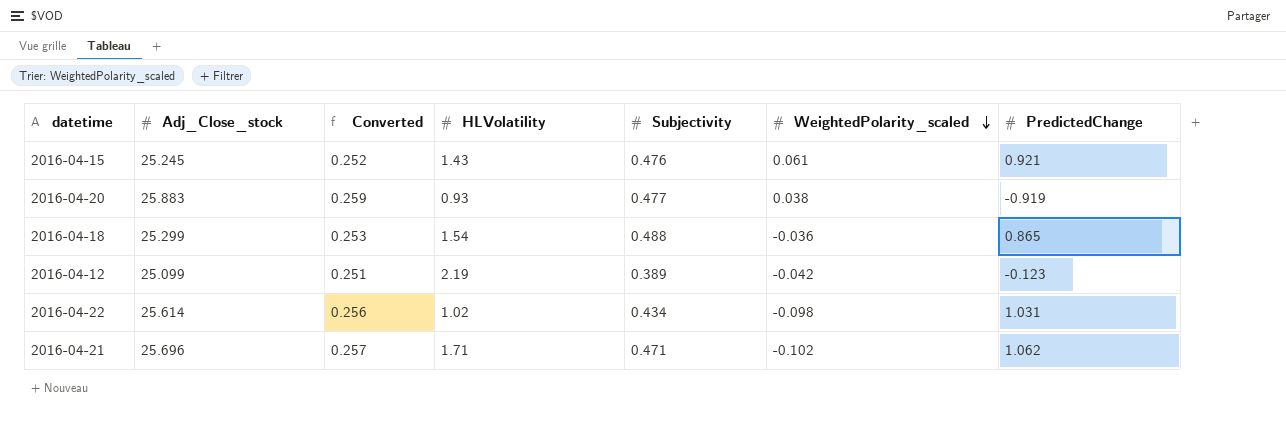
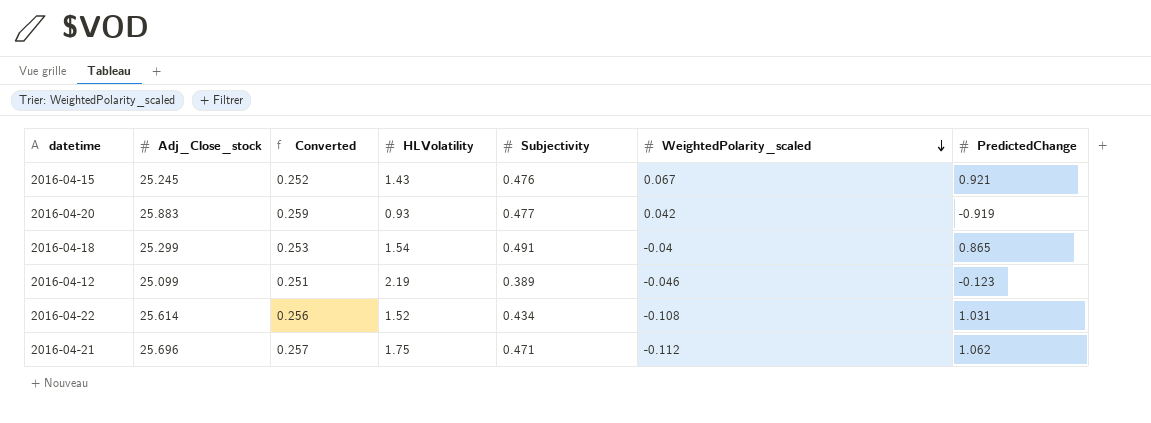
2016-04-15 | WeightedPolarity_scaled: 0.061 -> 0.067
2016-04-20 | WeightedPolarity_scaled: 0.038 -> 0.042
2016-04-18 | Subjectivity: 0.488 -> 0.491
2016-04-18 | WeightedPolarity_scaled: -0.036 -> -0.04
2016-04-12 | WeightedPolarity_scaled: -0.042 -> -0.046
2016-04-22 | HLVolatility: 1.02 -> 1.52
2016-04-22 | WeightedPolarity_scaled: -0.098 -> -0.108
2016-04-21 | HLVolatility: 1.71 -> 1.75
2016-04-21 | WeightedPolarity_scaled: -0.102 -> -0.112

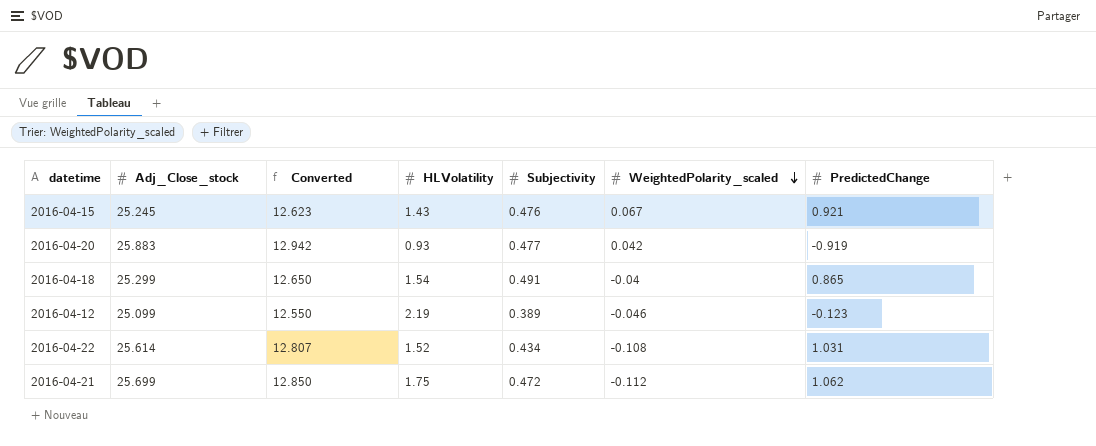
column Converted | formula: [Adj_Close_stock] * 0.01 -> [Adj_Close_stock] * 0.5
2016-04-21 | Adj_Close_stock: 25.696 -> 25.699
2016-04-21 | Subjectivity: 0.471 -> 0.472

